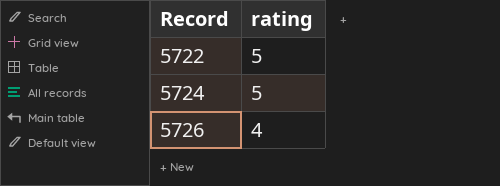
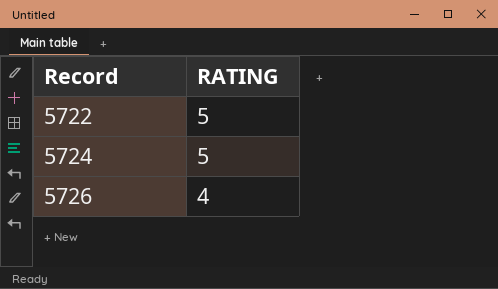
column name: rating -> RATING

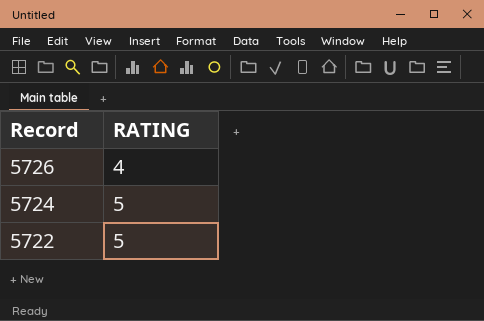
row order: Record ascending -> Record descending

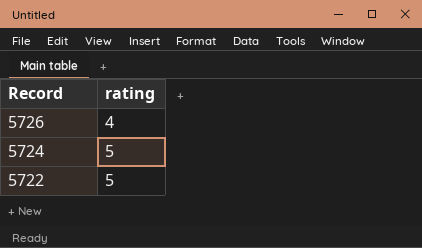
column name: RATING -> rating

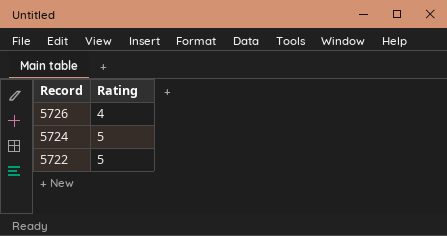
column name: rating -> Rating

